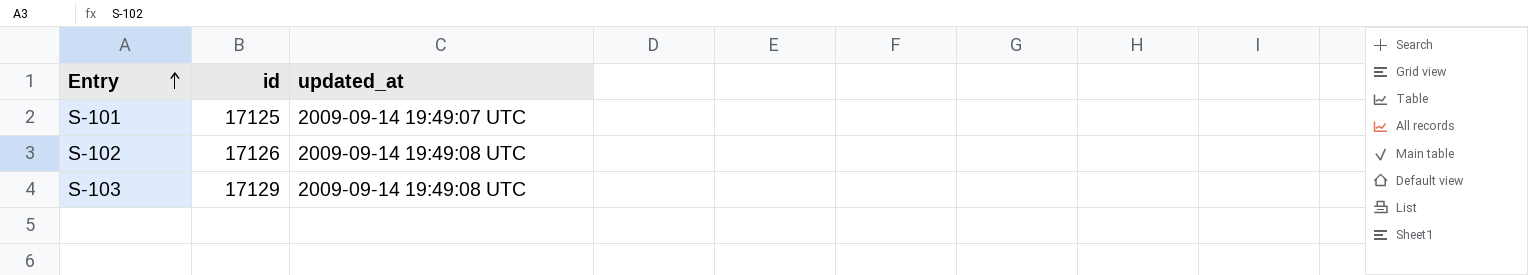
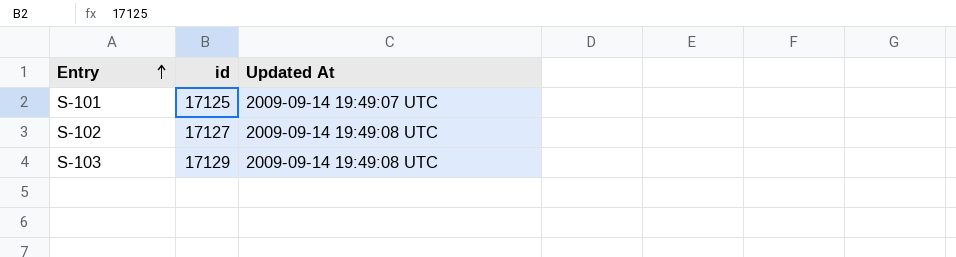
column name: updated_at -> Updated At
S-102 | id: 17126 -> 17127

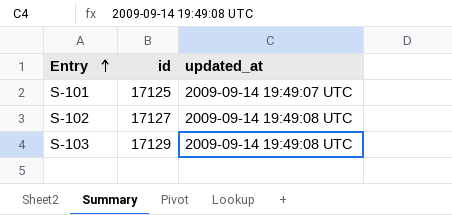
column name: Updated At -> updated_at

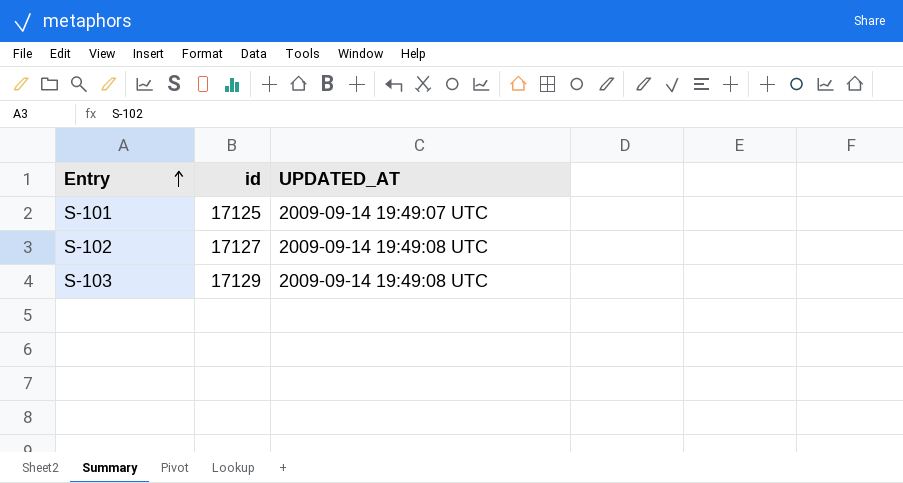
column name: updated_at -> UPDATED_AT

